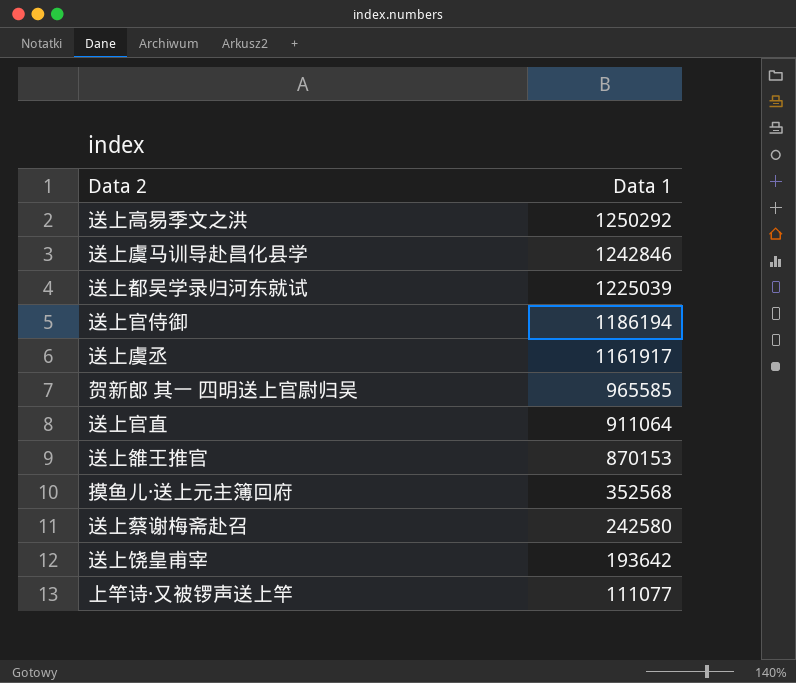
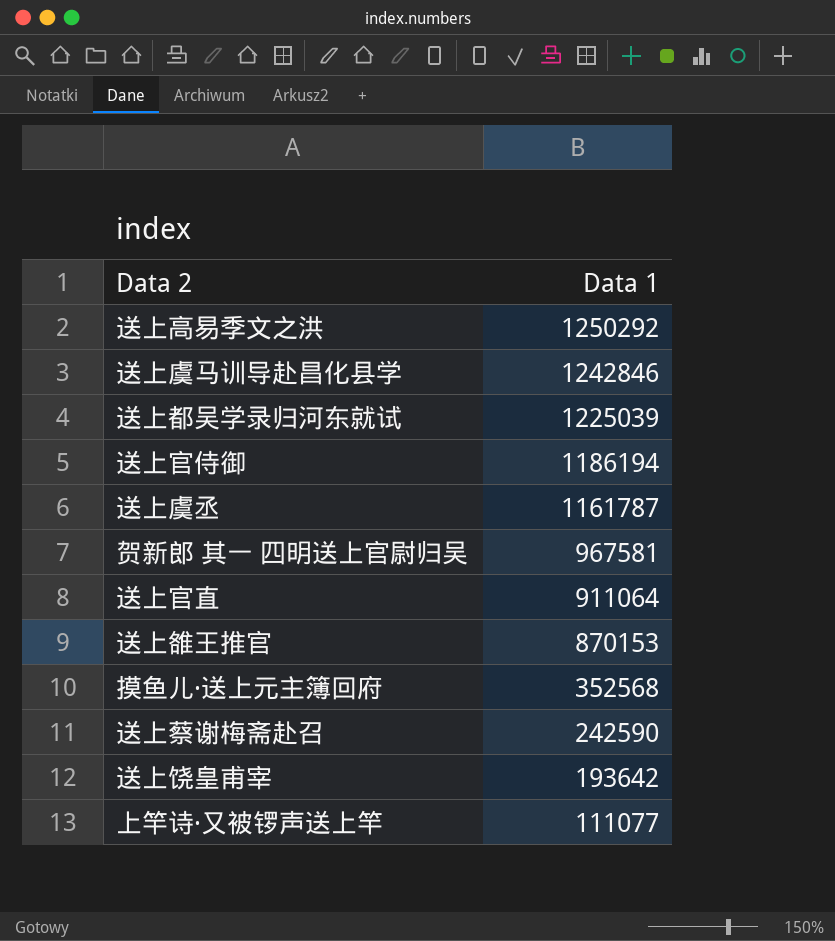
送上虞丞 | Data 1: 1161917 -> 1161787
贺新郎 其一 四明送上官尉归吴 | Data 1: 965585 -> 967581
送上蔡谢梅斋赴召 | Data 1: 242580 -> 242590

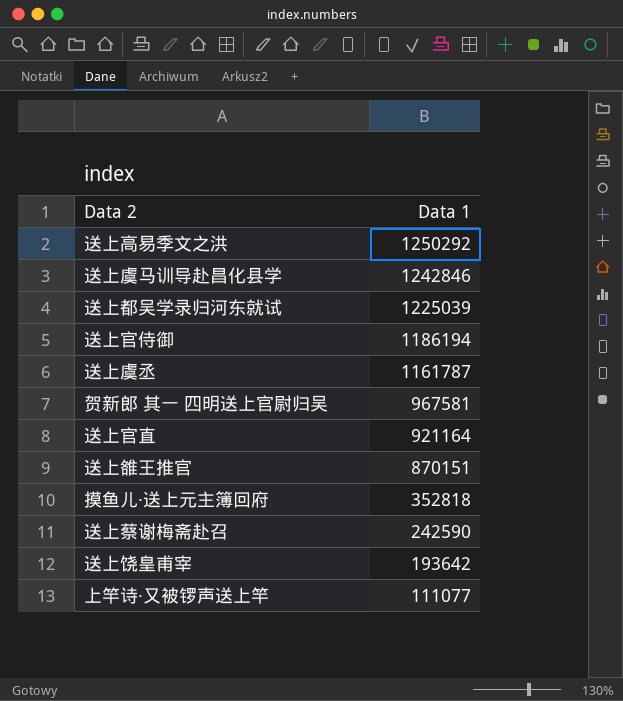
送上官直 | Data 1: 911064 -> 921164
送上雒王推官 | Data 1: 870153 -> 870151
摸鱼儿·送上元主簿回府 | Data 1: 352568 -> 352818

